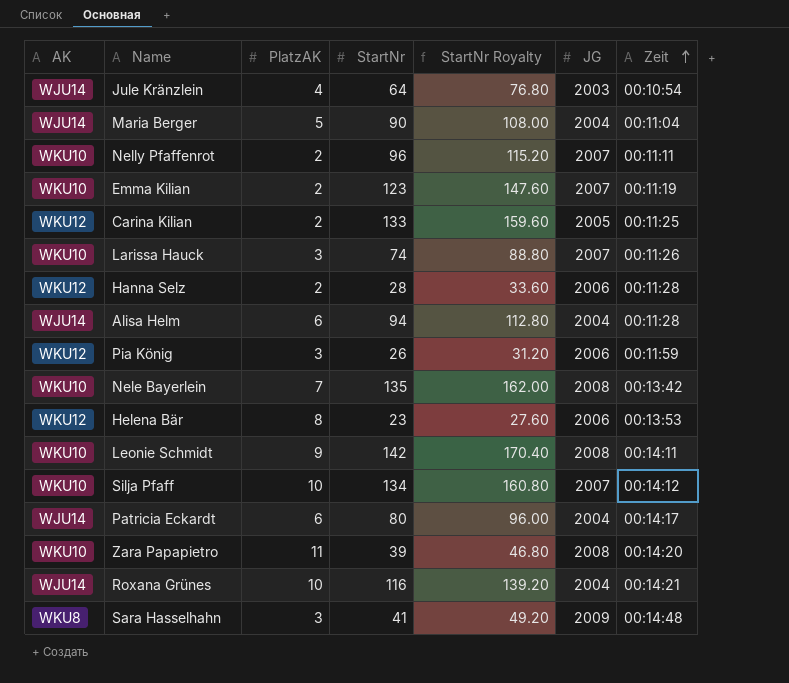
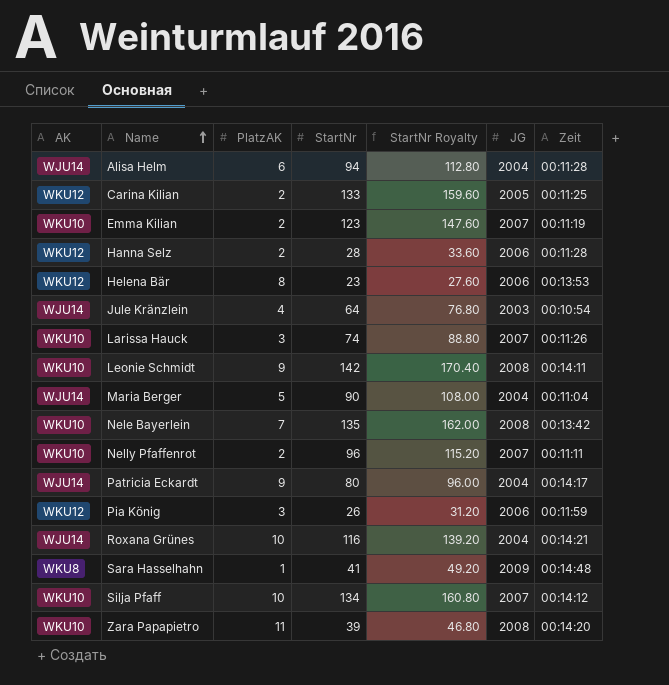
row order: Zeit ascending -> Name ascending
Patricia Eckardt | PlatzAK: 6 -> 9
Sara Hasselhahn | PlatzAK: 3 -> 1

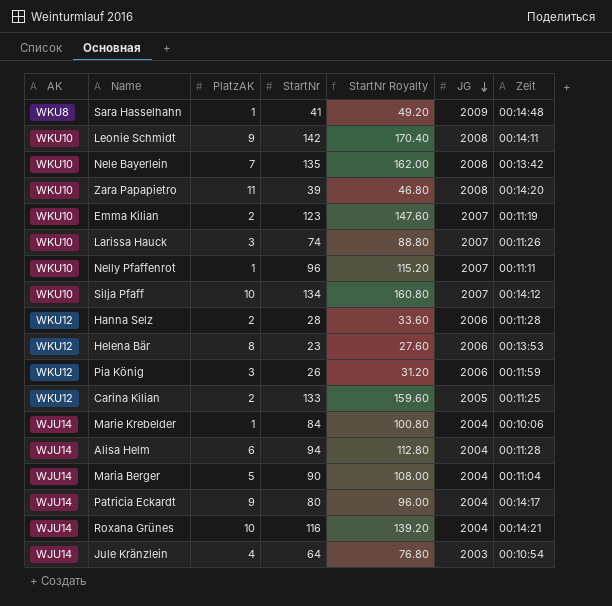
row order: Name ascending -> JG descending
Nelly Pfaffenrot | PlatzAK: 2 -> 1
row Marie Krebelder: none -> WJU14 | 1 | 84 | 100.80 | 2004 | 00:10:06

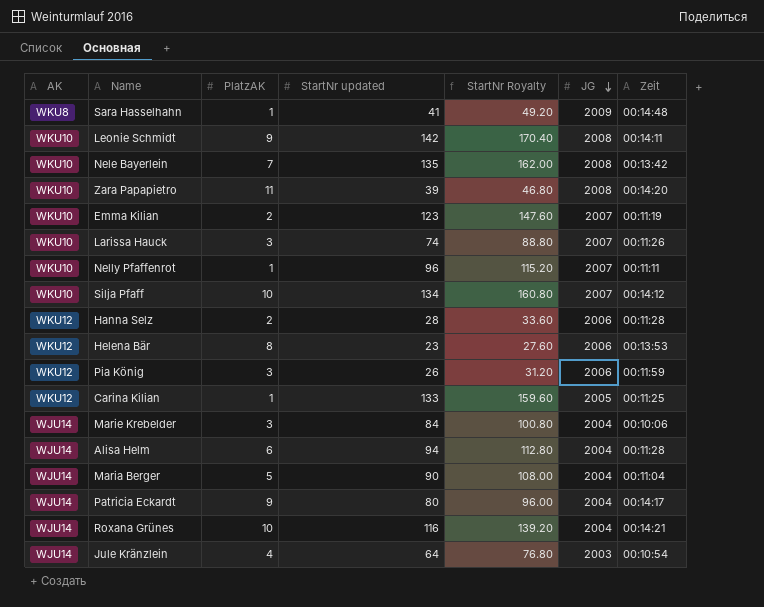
column name: StartNr -> StartNr updated
Carina Kilian | PlatzAK: 2 -> 1
Marie Krebelder | PlatzAK: 1 -> 3

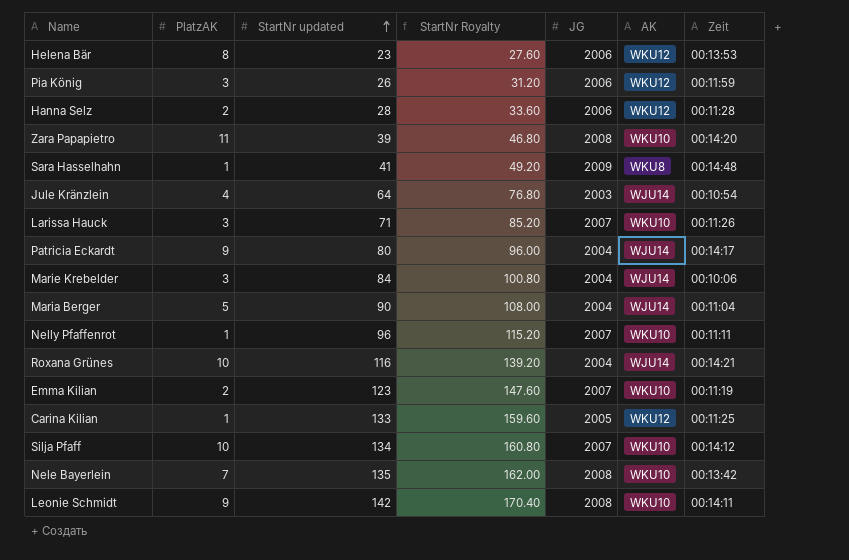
row order: JG descending -> StartNr updated ascending
column AK | position: 1 -> 6
row Alisa Helm: WJU14 | 6 | 94 | 112.80 | 2004 | 00:11:28 -> none
Larissa Hauck | StartNr updated: 74 -> 71
Larissa Hauck | StartNr Royalty: 88.80 -> 85.20

